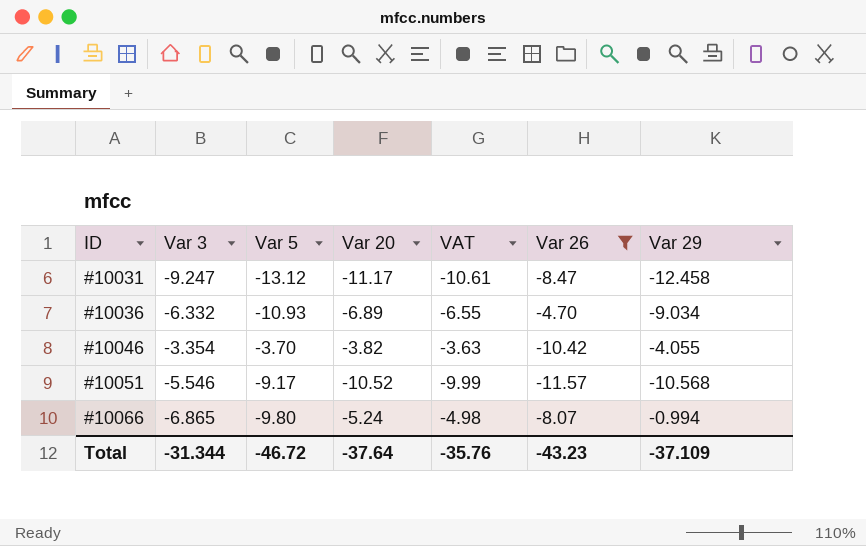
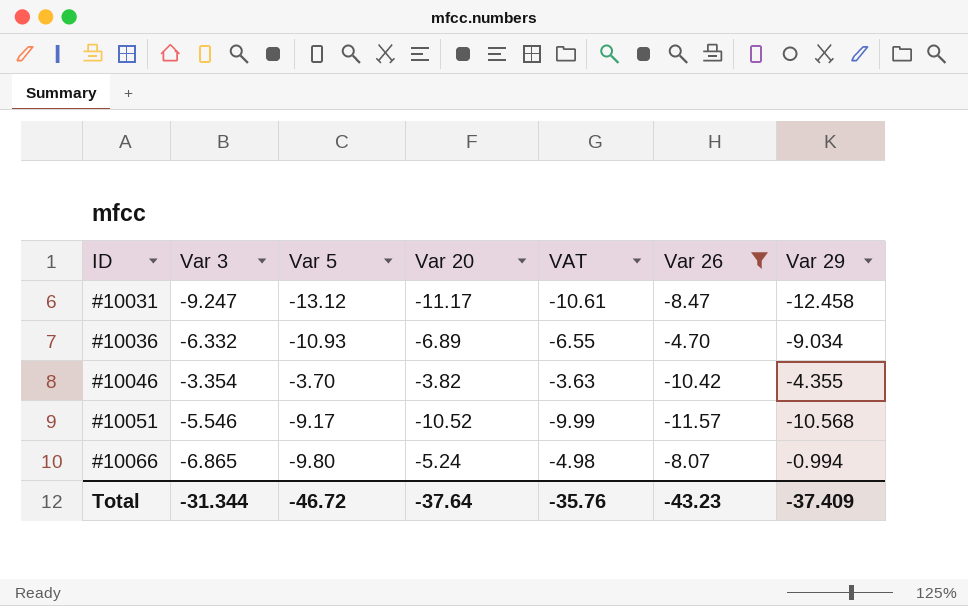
#10046 | Var 29: -4.055 -> -4.355
Total | Var 29: -37.109 -> -37.409

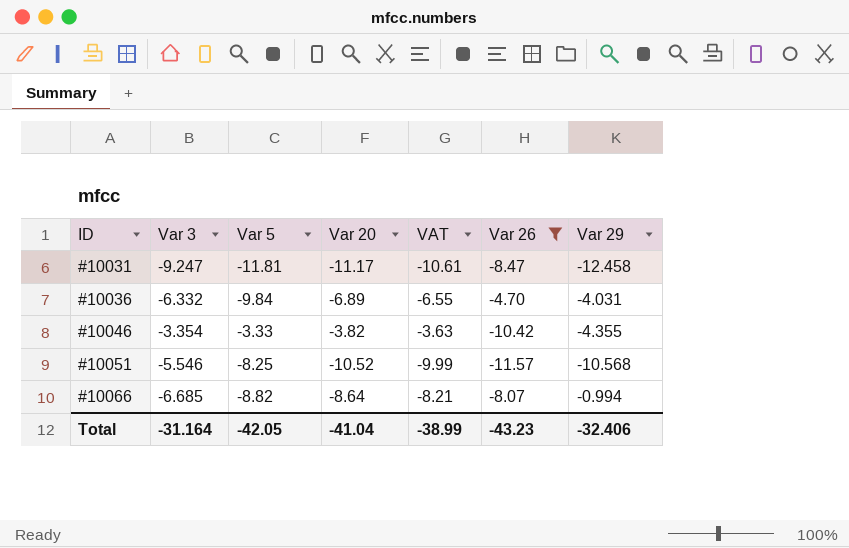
#10031 | Var 5: -13.12 -> -11.81
#10036 | Var 5: -10.93 -> -9.84
#10036 | Var 29: -9.034 -> -4.031
#10046 | Var 5: -3.70 -> -3.33
#10051 | Var 5: -9.17 -> -8.25
#10066 | Var 3: -6.865 -> -6.685
#10066 | Var 5: -9.80 -> -8.82
#10066 | Var 20: -5.24 -> -8.64
#10066 | VAT: -4.98 -> -8.21
Total | Var 3: -31.344 -> -31.164
Total | Var 5: -46.72 -> -42.05
Total | Var 20: -37.64 -> -41.04
Total | VAT: -35.76 -> -38.99
Total | Var 29: -37.409 -> -32.406

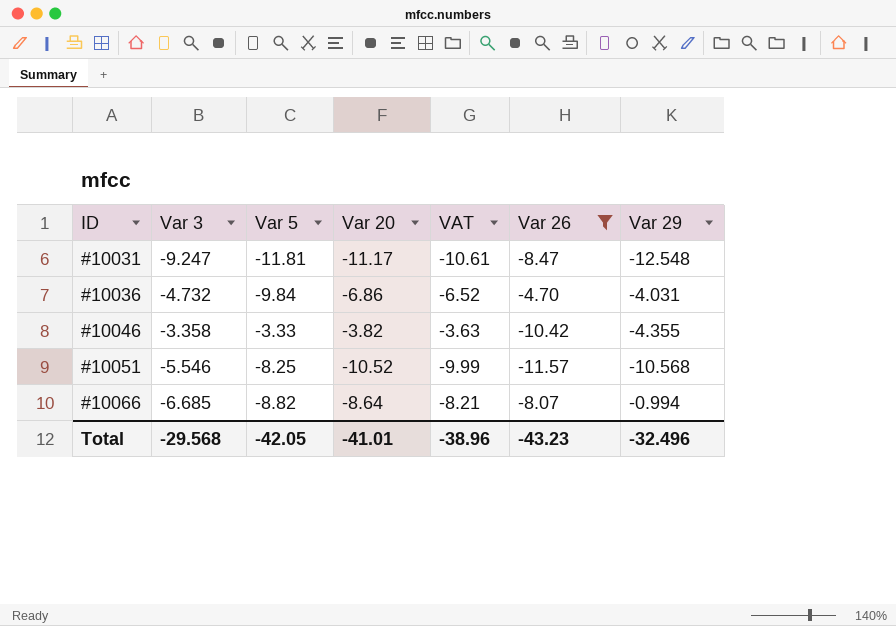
#10031 | Var 29: -12.458 -> -12.548
#10036 | Var 3: -6.332 -> -4.732
#10036 | Var 20: -6.89 -> -6.86
#10036 | VAT: -6.55 -> -6.52
#10046 | Var 3: -3.354 -> -3.358
Total | Var 3: -31.164 -> -29.568
Total | Var 20: -41.04 -> -41.01
Total | VAT: -38.99 -> -38.96
Total | Var 29: -32.406 -> -32.496

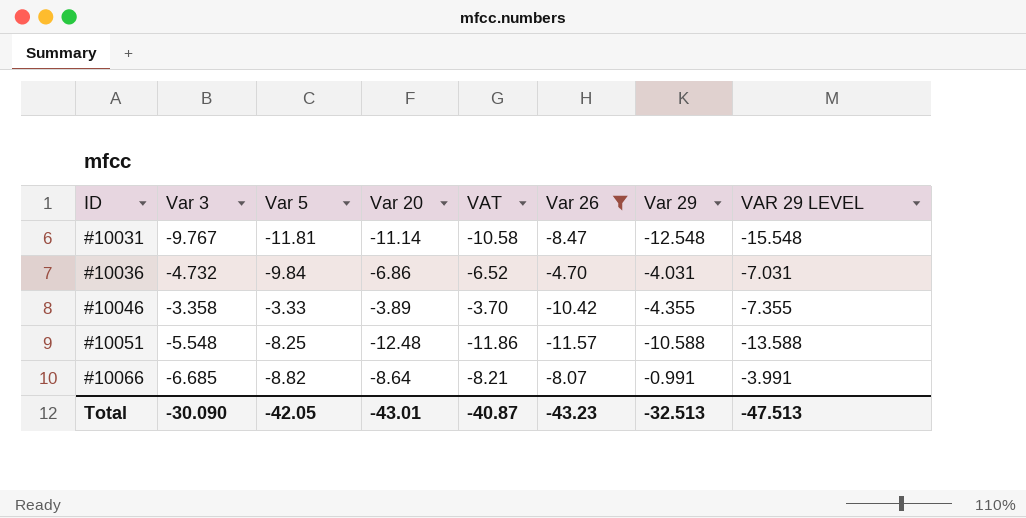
column VAR 29 LEVEL | formula: none -> [Var 29] - 3
#10031 | Var 3: -9.247 -> -9.767
#10031 | Var 20: -11.17 -> -11.14
#10031 | VAT: -10.61 -> -10.58
#10046 | Var 20: -3.82 -> -3.89
#10046 | VAT: -3.63 -> -3.70
#10051 | Var 3: -5.546 -> -5.548
#10051 | Var 20: -10.52 -> -12.48
#10051 | VAT: -9.99 -> -11.86
#10051 | Var 29: -10.568 -> -10.588
#10066 | Var 29: -0.994 -> -0.991
Total | Var 3: -29.568 -> -30.090
Total | Var 20: -41.01 -> -43.01
Total | VAT: -38.96 -> -40.87
Total | Var 29: -32.496 -> -32.513

